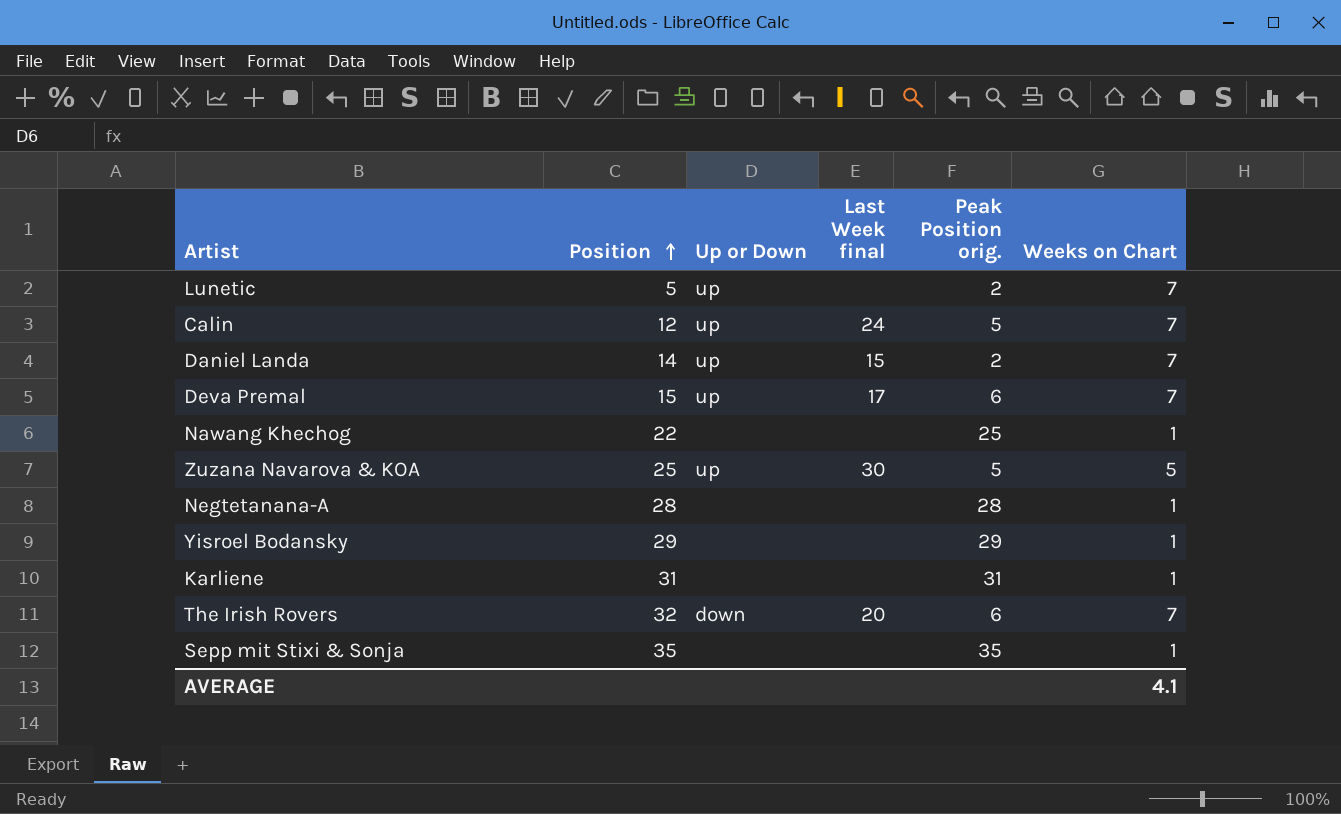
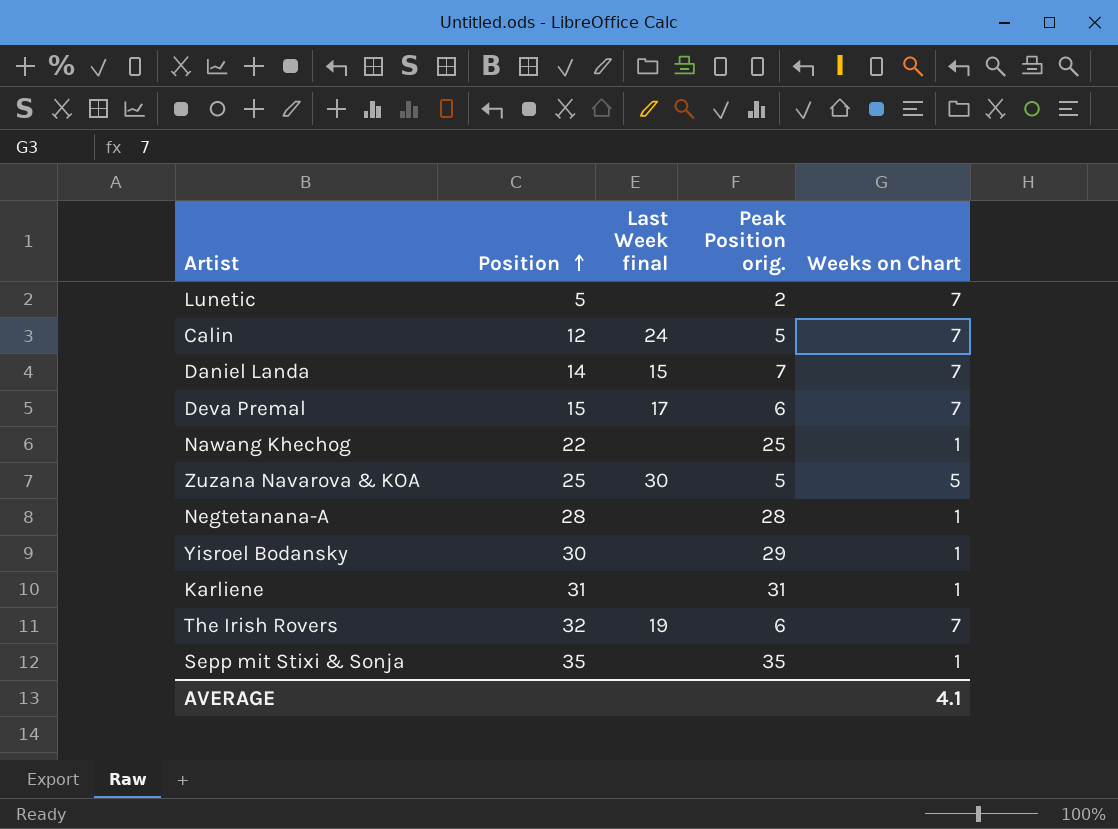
column Up or Down | position: 3 -> none
Daniel Landa | Peak Position orig.: 2 -> 7
Yisroel Bodansky | Position: 29 -> 30
The Irish Rovers | Last Week final: 20 -> 19

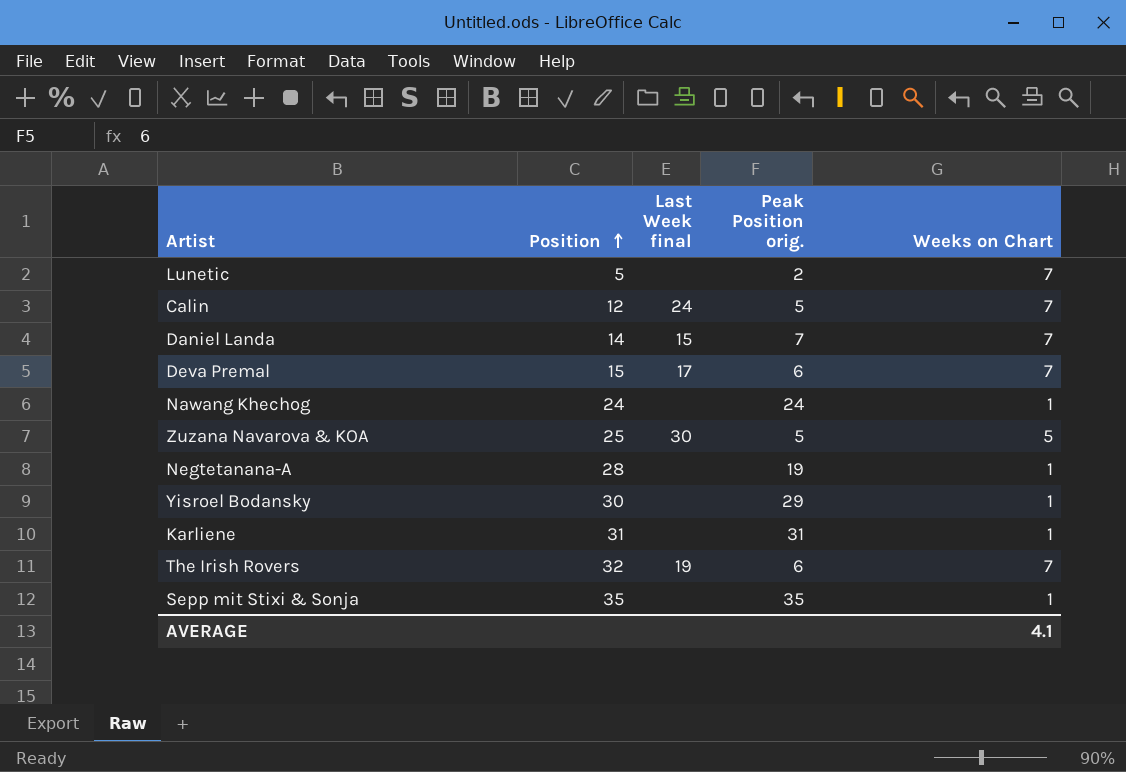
Nawang Khechog | Position: 22 -> 24
Nawang Khechog | Peak Position orig.: 25 -> 24
Negtetanana-A | Peak Position orig.: 28 -> 19

